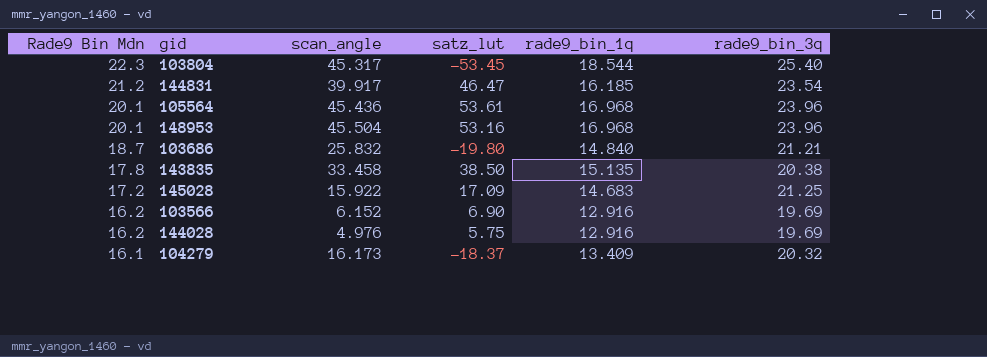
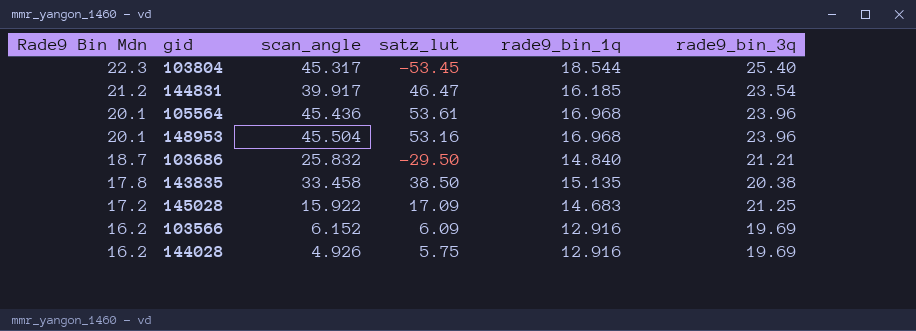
row 104279: 16.1 | 16.173 | -18.37 | 13.409 | 20.32 -> none
103686 | satz_lut: -19.80 -> -29.50
103566 | satz_lut: 6.90 -> 6.09
144028 | scan_angle: 4.976 -> 4.926

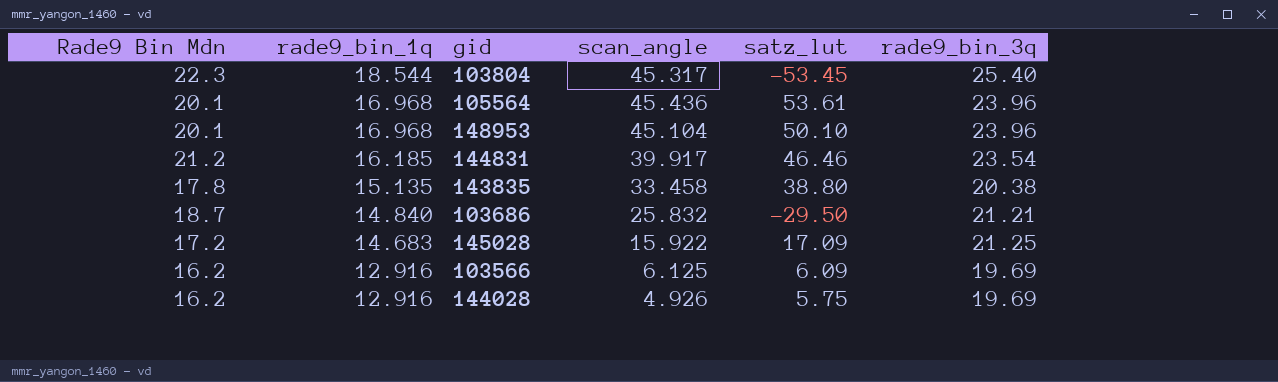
row order: Rade9 Bin Mdn descending -> rade9_bin_1q descending
column rade9_bin_1q | position: 5 -> 2
148953 | scan_angle: 45.504 -> 45.104
148953 | satz_lut: 53.16 -> 50.10
144831 | satz_lut: 46.47 -> 46.46
143835 | satz_lut: 38.50 -> 38.80
103566 | scan_angle: 6.152 -> 6.125

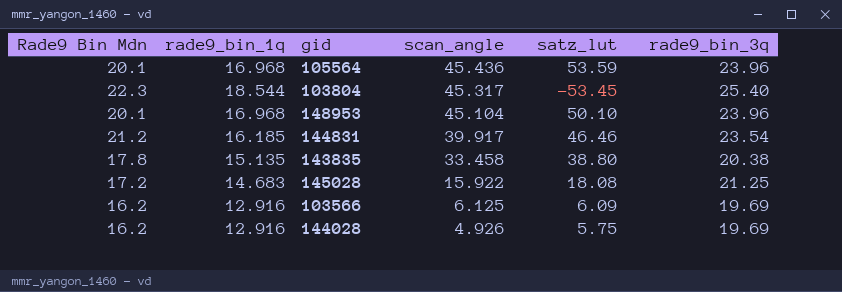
row order: rade9_bin_1q descending -> scan_angle descending
row 103686: 18.7 | 14.840 | 25.832 | -29.50 | 21.21 -> none
105564 | satz_lut: 53.61 -> 53.59
145028 | satz_lut: 17.09 -> 18.08

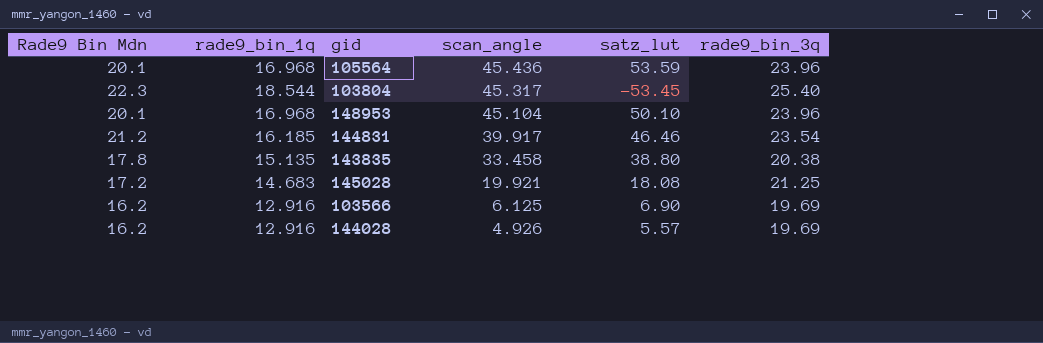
145028 | scan_angle: 15.922 -> 19.921
103566 | satz_lut: 6.09 -> 6.90
144028 | satz_lut: 5.75 -> 5.57

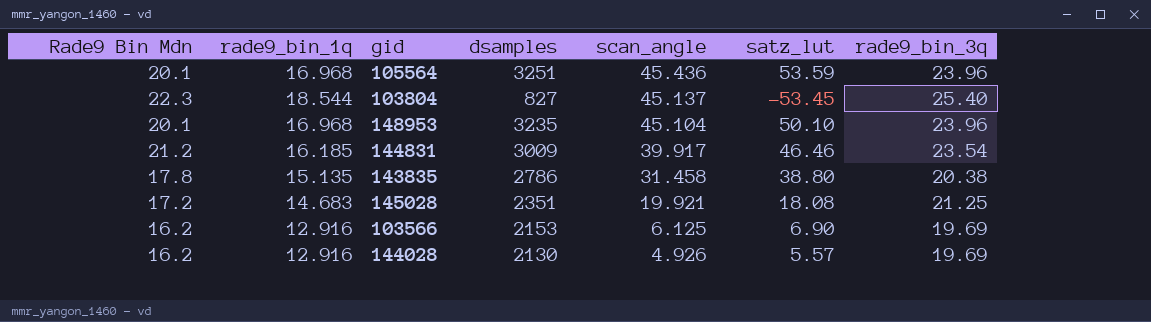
column dsamples | position: none -> 4
103804 | scan_angle: 45.317 -> 45.137
143835 | scan_angle: 33.458 -> 31.458

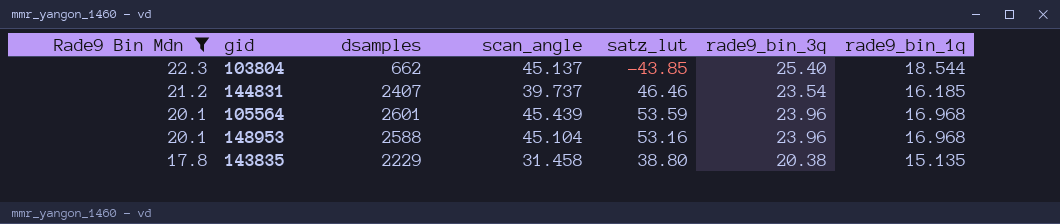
filter: none -> Rade9 Bin Mdn >= 17.8
row order: scan_angle descending -> Rade9 Bin Mdn descending
column rade9_bin_1q | position: 2 -> 7
103804 | dsamples: 827 -> 662
103804 | satz_lut: -53.45 -> -43.85
144831 | dsamples: 3009 -> 2407
144831 | scan_angle: 39.917 -> 39.737
105564 | dsamples: 3251 -> 2601
105564 | scan_angle: 45.436 -> 45.439
148953 | dsamples: 3235 -> 2588
148953 | satz_lut: 50.10 -> 53.16
143835 | dsamples: 2786 -> 2229

